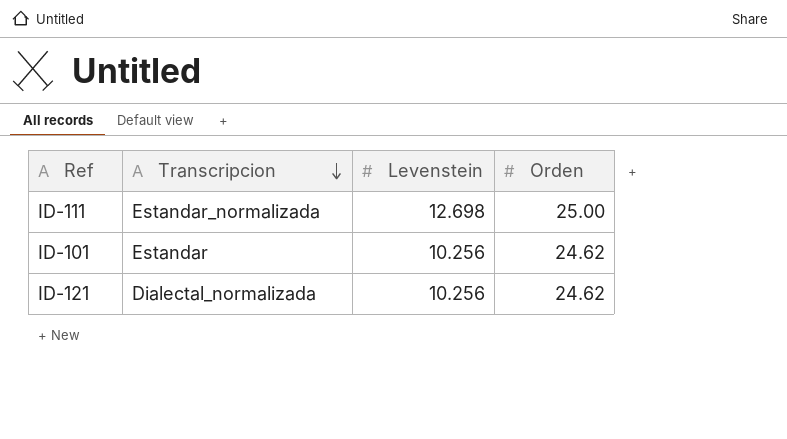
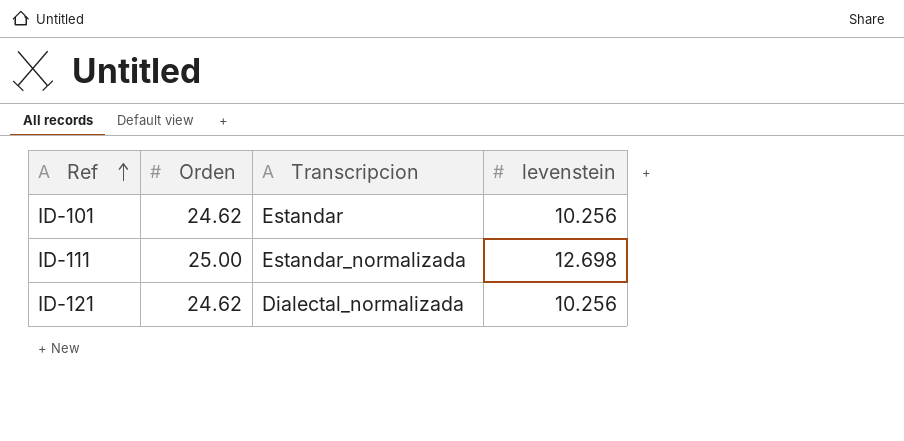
row order: Transcripcion descending -> Ref ascending
column Orden | position: 4 -> 2
column name: Levenstein -> levenstein

